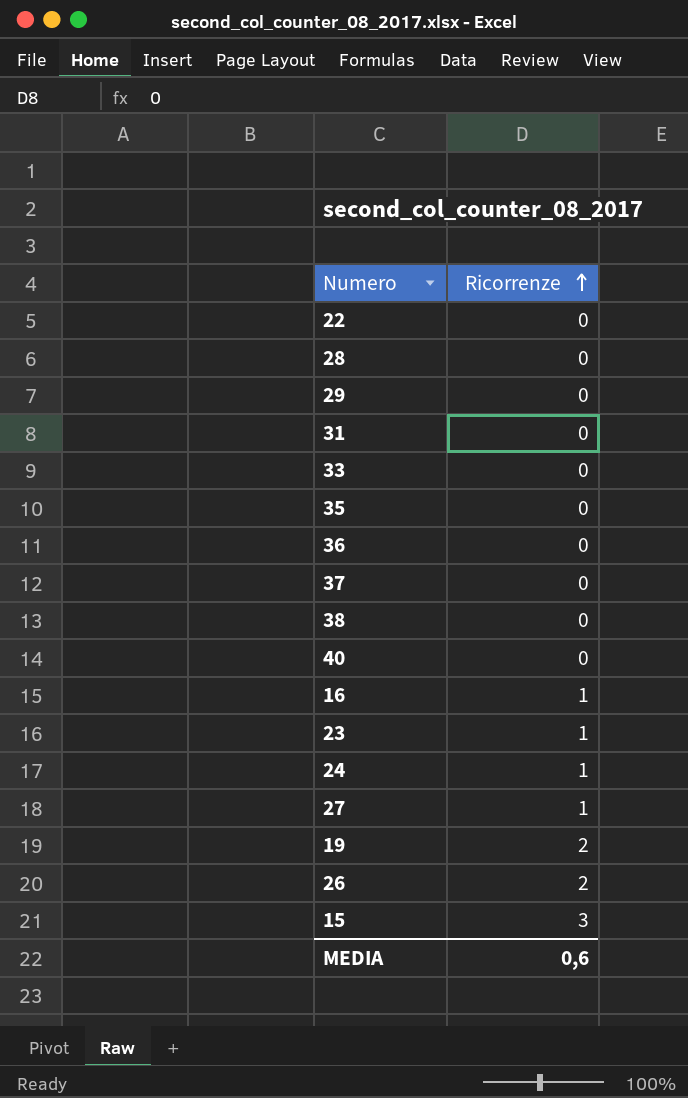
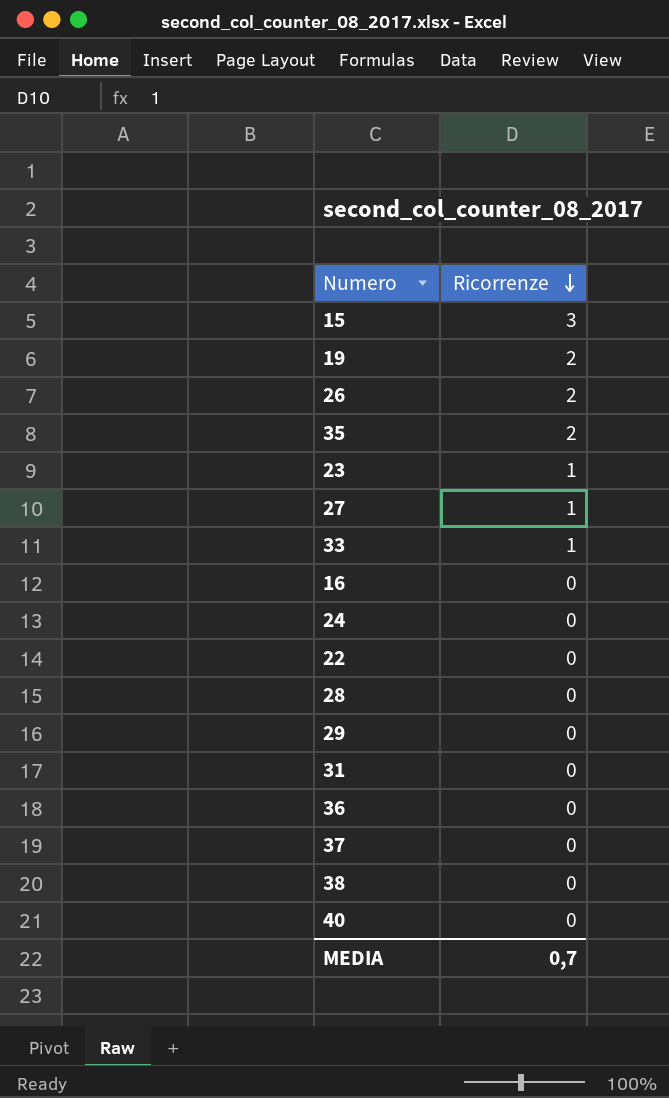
row order: Ricorrenze ascending -> Ricorrenze descending
35 | Ricorrenze: 0 -> 2
33 | Ricorrenze: 0 -> 1
16 | Ricorrenze: 1 -> 0
24 | Ricorrenze: 1 -> 0
MEDIA | Ricorrenze: 0,6 -> 0,7

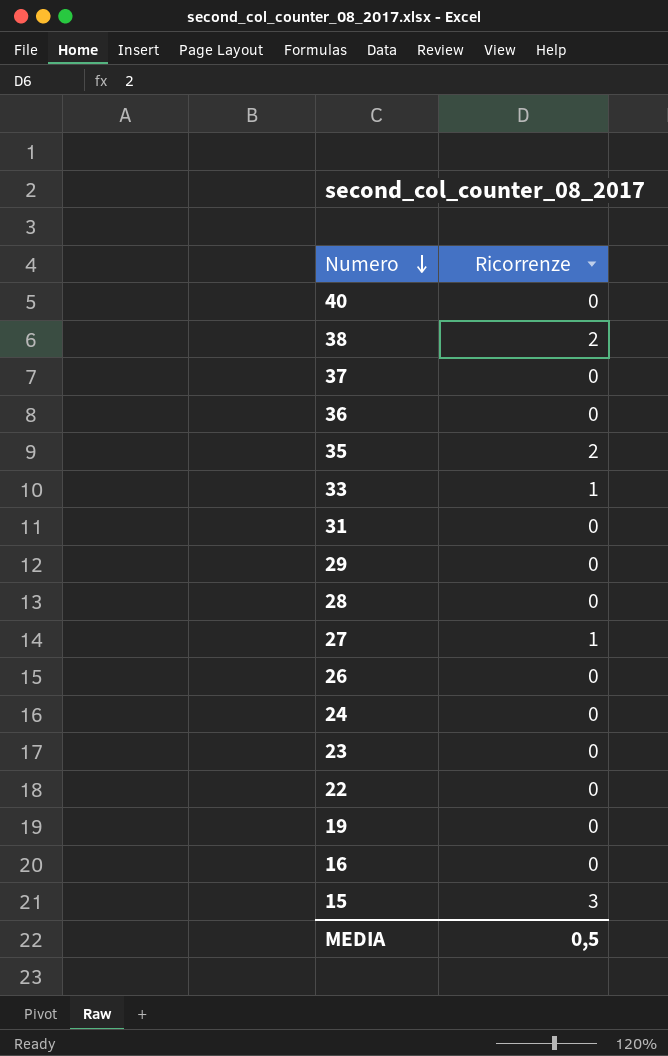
row order: Ricorrenze descending -> Numero descending
38 | Ricorrenze: 0 -> 2
26 | Ricorrenze: 2 -> 0
23 | Ricorrenze: 1 -> 0
19 | Ricorrenze: 2 -> 0
MEDIA | Ricorrenze: 0,7 -> 0,5

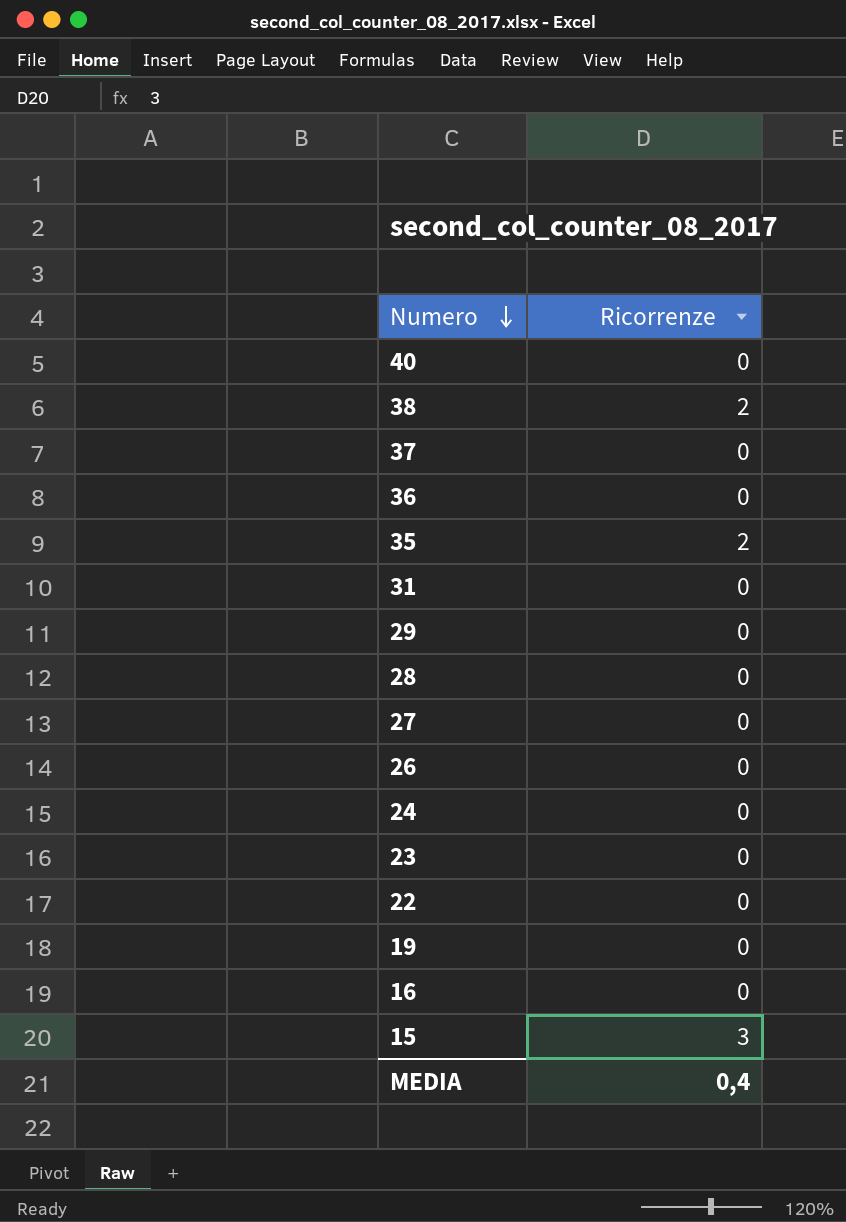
row 33: 1 -> none
27 | Ricorrenze: 1 -> 0
MEDIA | Ricorrenze: 0,5 -> 0,4

